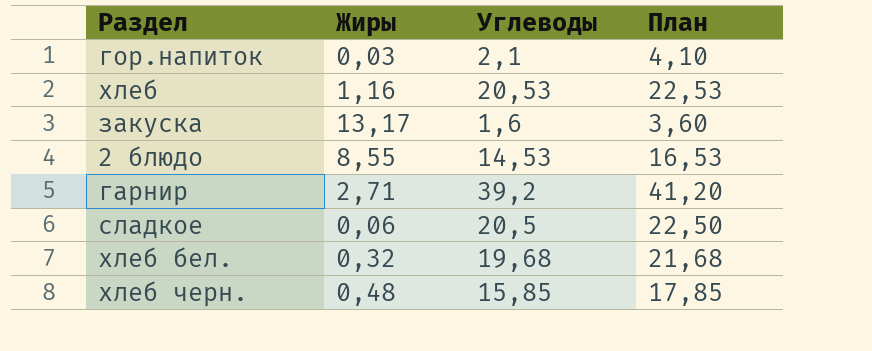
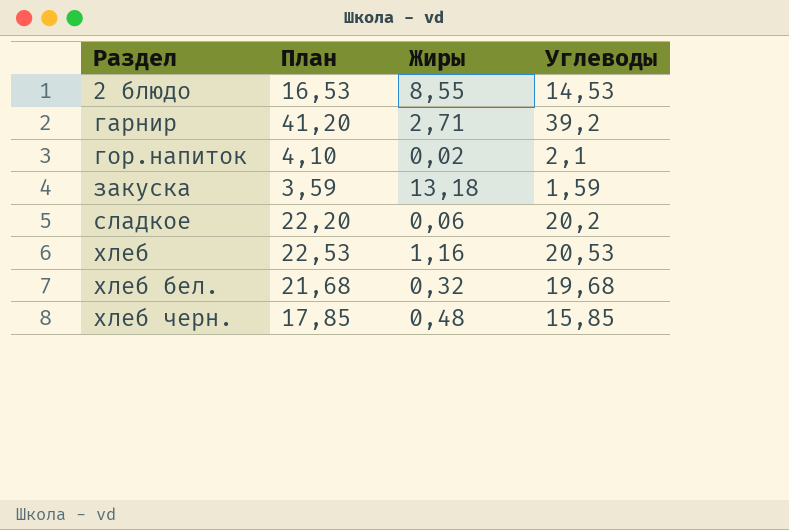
row order: none -> Раздел ascending
column План | position: 4 -> 2
гор.напиток | Жиры: 0,03 -> 0,02
закуска | План: 3,60 -> 3,59
закуска | Жиры: 13,17 -> 13,18
закуска | Углеводы: 1,6 -> 1,59
сладкое | План: 22,50 -> 22,20
сладкое | Углеводы: 20,5 -> 20,2

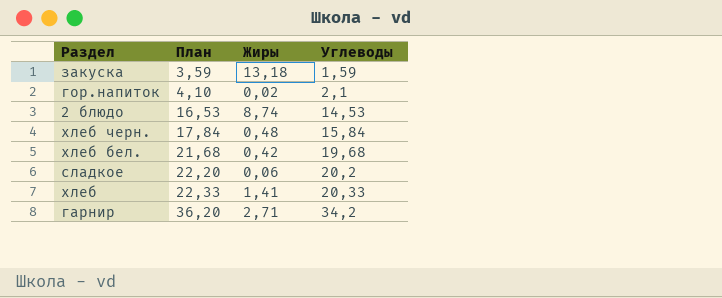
row order: Раздел ascending -> План ascending
2 блюдо | Жиры: 8,55 -> 8,74
хлеб черн. | План: 17,85 -> 17,84
хлеб черн. | Углеводы: 15,85 -> 15,84
хлеб бел. | Жиры: 0,32 -> 0,42
хлеб | План: 22,53 -> 22,33
хлеб | Жиры: 1,16 -> 1,41
хлеб | Углеводы: 20,53 -> 20,33
гарнир | План: 41,20 -> 36,20
гарнир | Углеводы: 39,2 -> 34,2

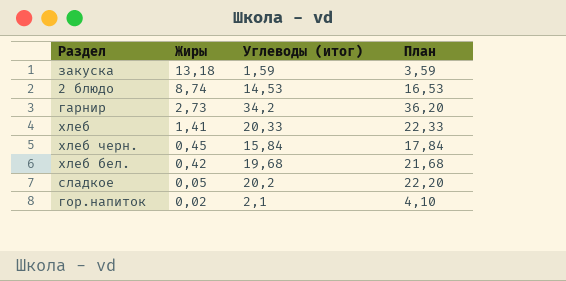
row order: План ascending -> Жиры descending
column name: Углеводы -> Углеводы (итог)
column План | position: 2 -> 4
гарнир | Жиры: 2,71 -> 2,73
хлеб черн. | Жиры: 0,48 -> 0,45
сладкое | Жиры: 0,06 -> 0,05

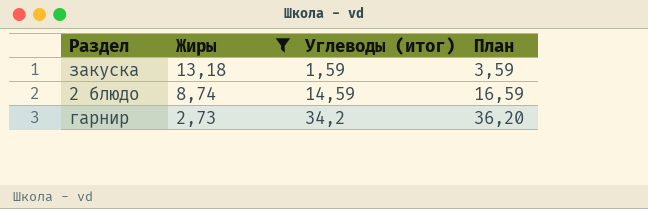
filter: none -> Жиры >= 2,73
2 блюдо | Углеводы (итог): 14,53 -> 14,59
2 блюдо | План: 16,53 -> 16,59

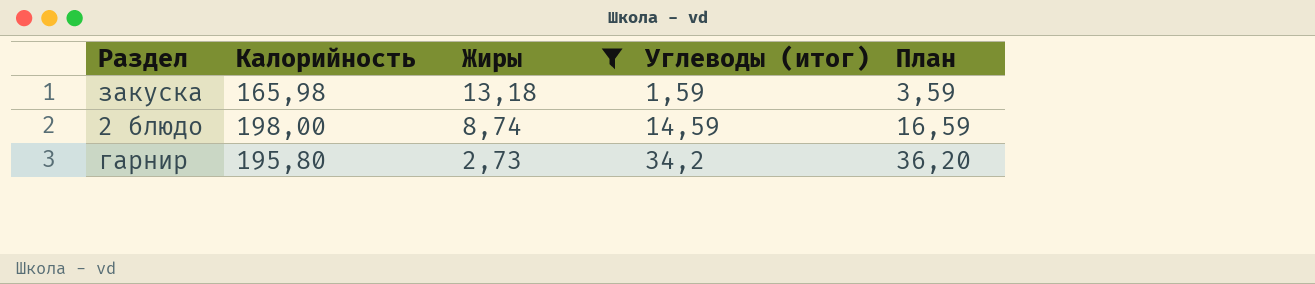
column Калорийность | position: none -> 2

